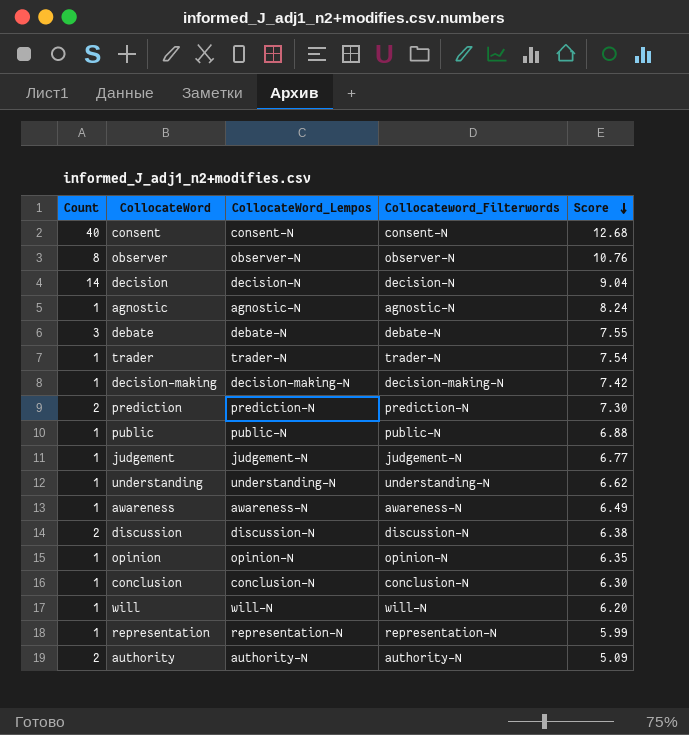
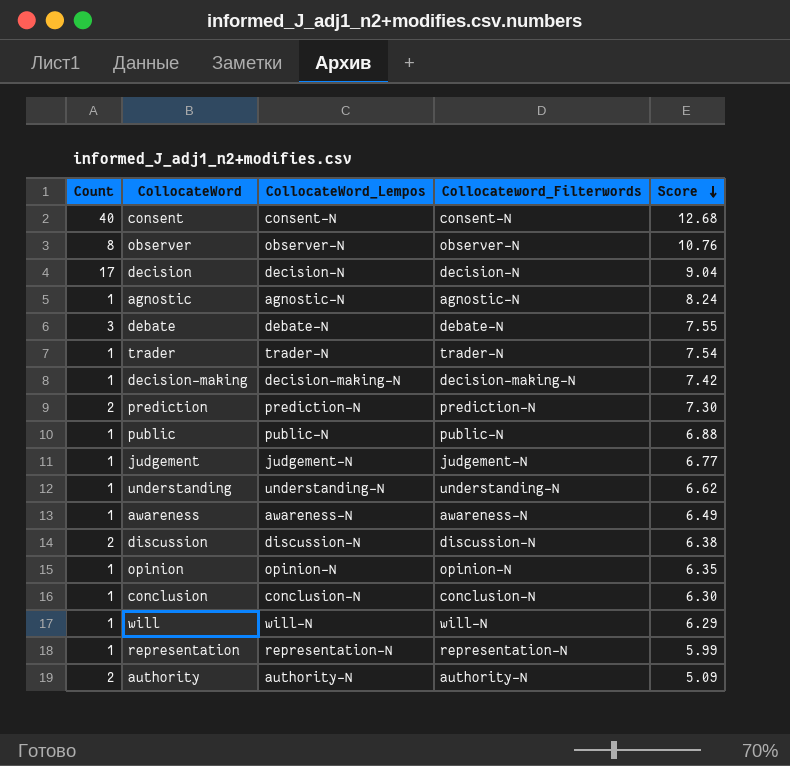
decision | Count: 14 -> 17
will | Score: 6.20 -> 6.29

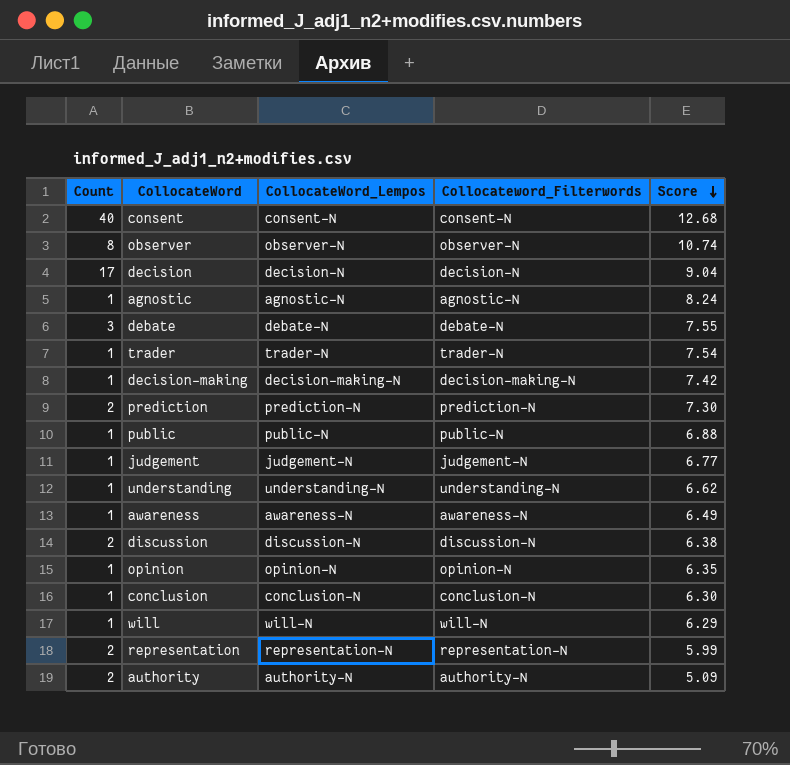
observer | Score: 10.76 -> 10.74
representation | Count: 1 -> 2

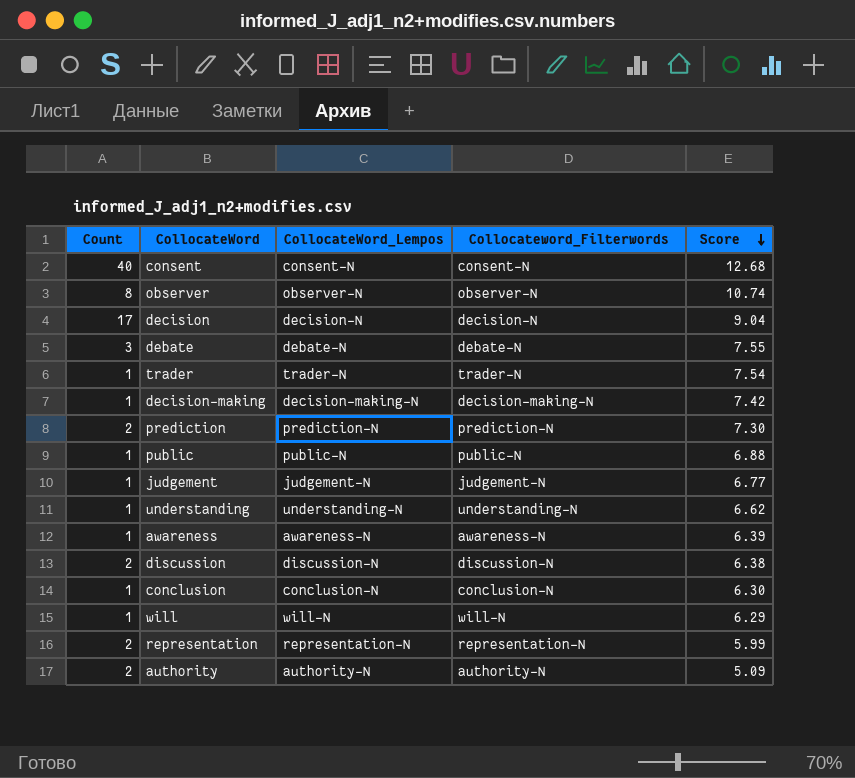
row agnostic: 1 | agnostic-N | agnostic-N | 8.24 -> none
row opinion: 1 | opinion-N | opinion-N | 6.35 -> none
awareness | Score: 6.49 -> 6.39

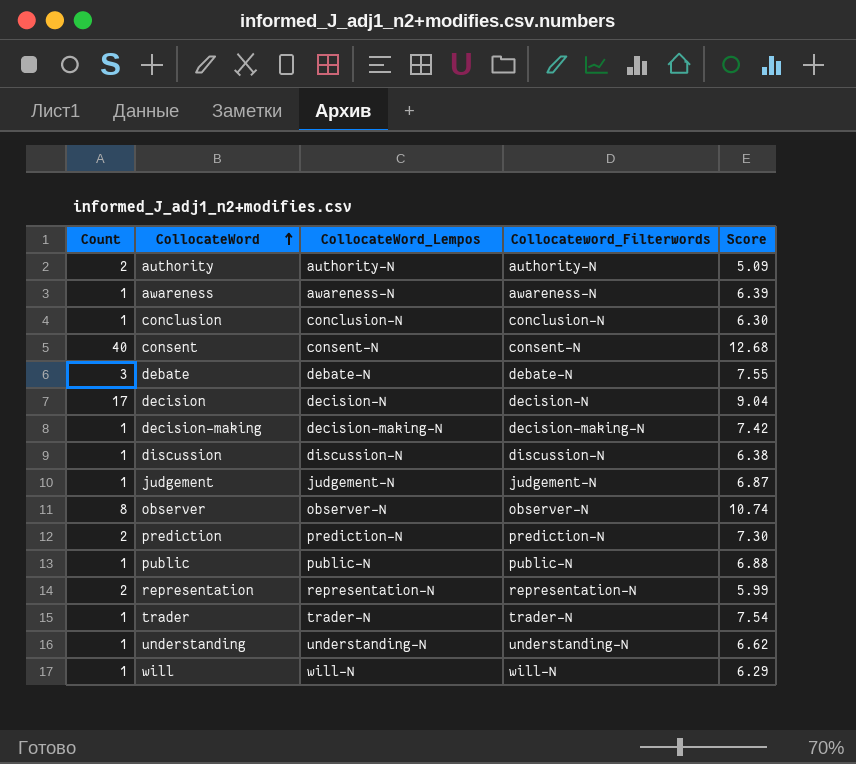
row order: Score descending -> CollocateWord ascending
discussion | Count: 2 -> 1
judgement | Score: 6.77 -> 6.87

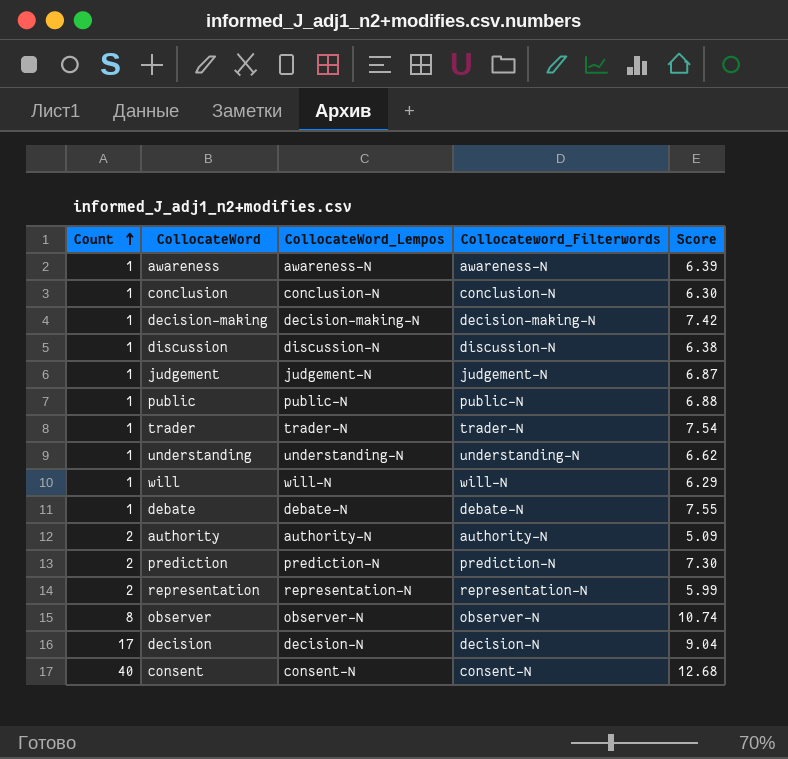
row order: CollocateWord ascending -> Count ascending
debate | Count: 3 -> 1

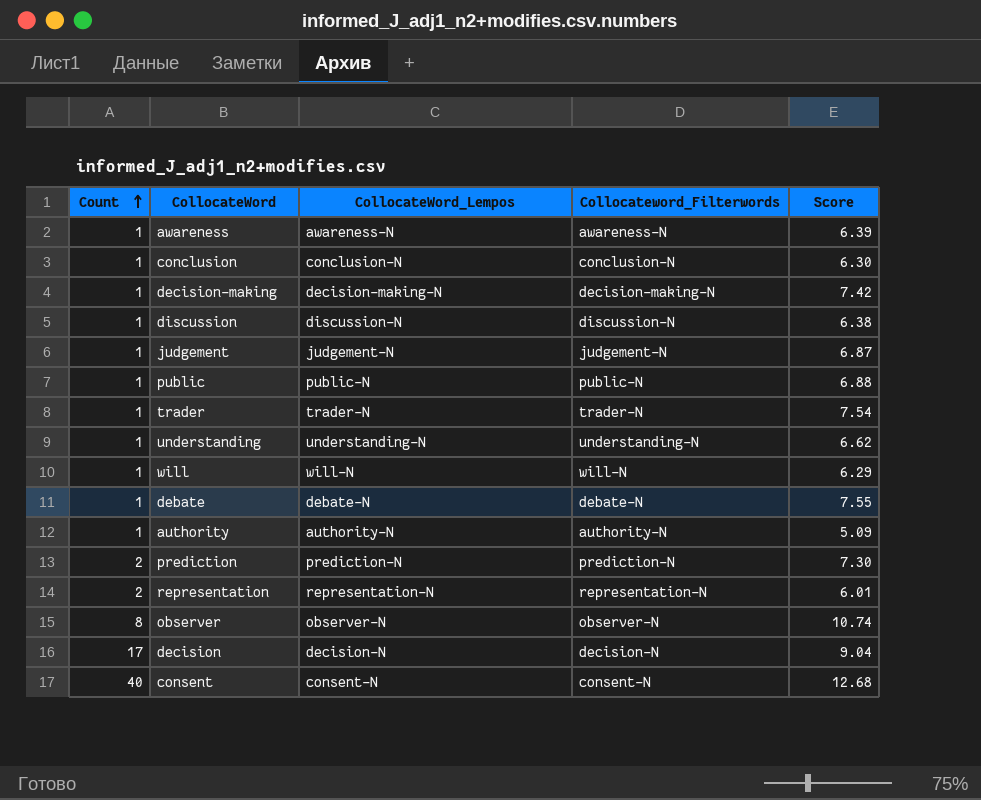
authority | Count: 2 -> 1
representation | Score: 5.99 -> 6.01

